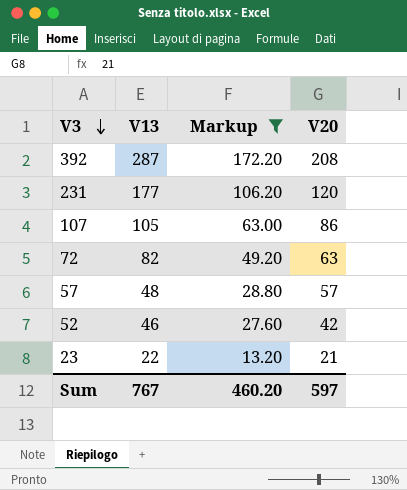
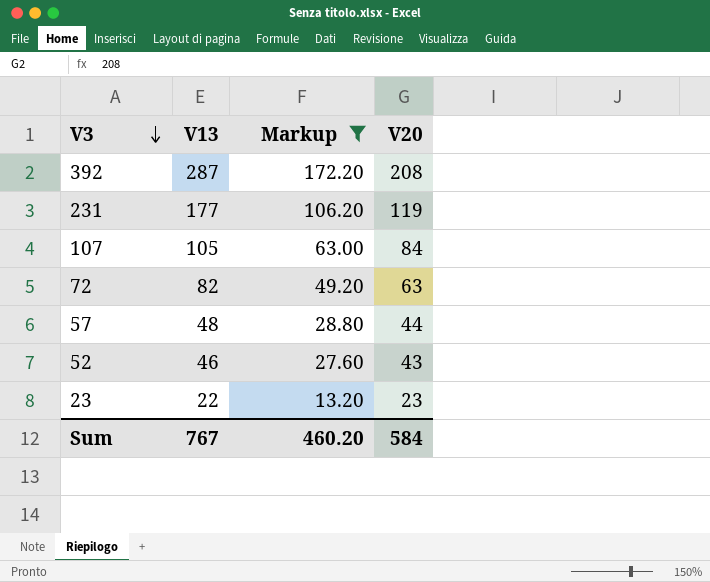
231 | V20: 120 -> 119
107 | V20: 86 -> 84
57 | V20: 57 -> 44
52 | V20: 42 -> 43
23 | V20: 21 -> 23
Sum | V20: 597 -> 584

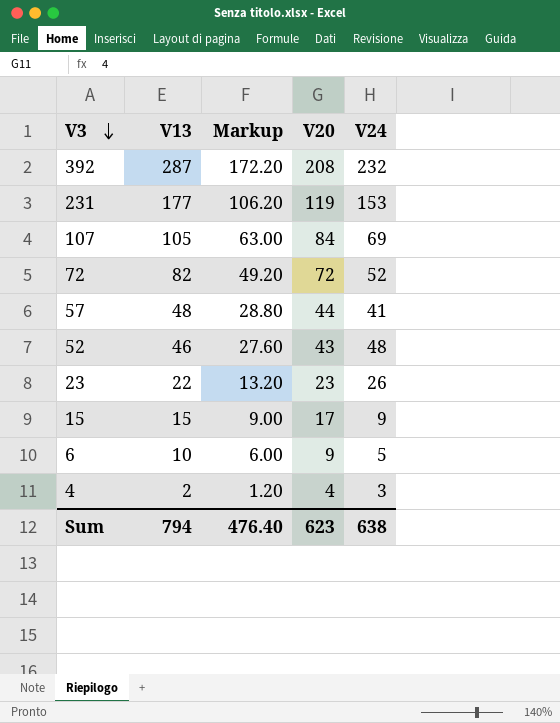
filter: Markup >= 13.20 -> none
column V24 | position: none -> 5
72 | V20: 63 -> 72
Sum | V13: 767 -> 794
Sum | Markup: 460.20 -> 476.40
Sum | V20: 584 -> 623

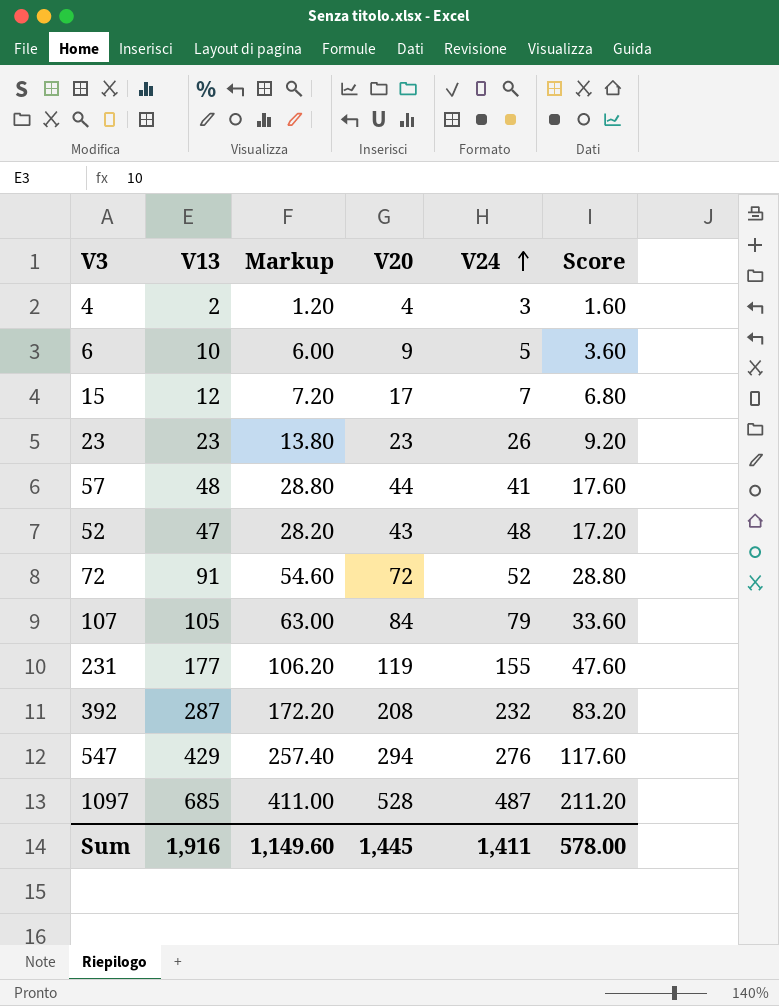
row order: V3 descending -> V24 ascending
column Score | formula: none -> [V20] * 0.4
15 | V13: 15 -> 12
15 | Markup: 9.00 -> 7.20
15 | V24: 9 -> 7
23 | V13: 22 -> 23
23 | Markup: 13.20 -> 13.80
52 | V13: 46 -> 47
52 | Markup: 27.60 -> 28.20
72 | V13: 82 -> 91
72 | Markup: 49.20 -> 54.60
107 | V24: 69 -> 79
231 | V24: 153 -> 155
row 547: none -> 429 | 257.40 | 294 | 276 | 117.60
row 1097: none -> 685 | 411.00 | 528 | 487 | 211.20
Sum | V13: 794 -> 1,916
Sum | Markup: 476.40 -> 1,149.60
Sum | V20: 623 -> 1,445
Sum | V24: 638 -> 1,411

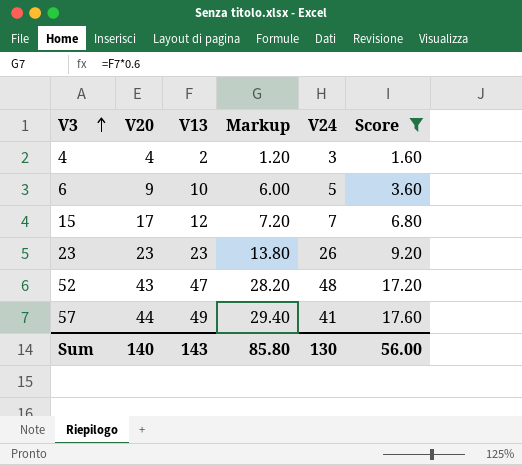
filter: none -> Score <= 17.60
row order: V24 ascending -> V3 ascending
column V20 | position: 4 -> 2
57 | V13: 48 -> 49
57 | Markup: 28.80 -> 29.40
Sum | V20: 1,445 -> 140
Sum | V13: 1,916 -> 143
Sum | Markup: 1,149.60 -> 85.80
Sum | V24: 1,411 -> 130
Sum | Score: 578.00 -> 56.00

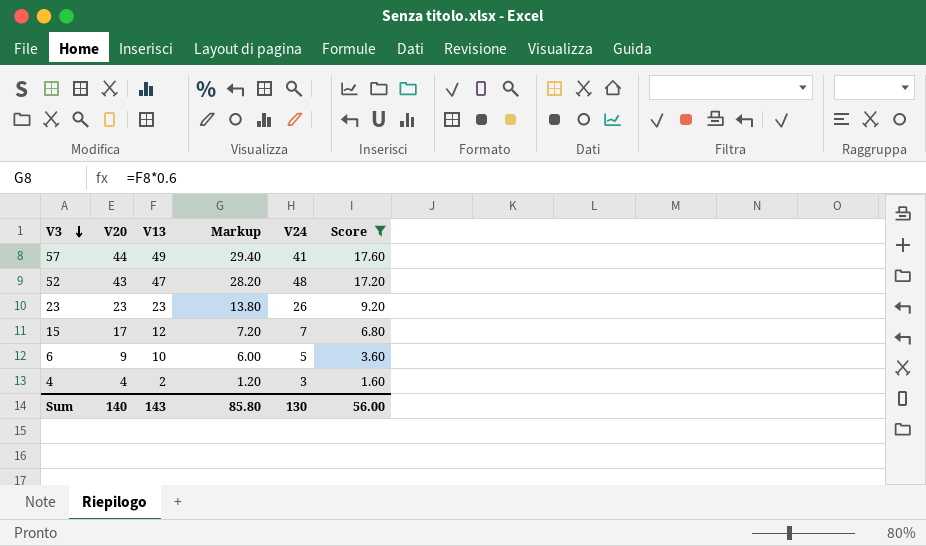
row order: V3 ascending -> V3 descending

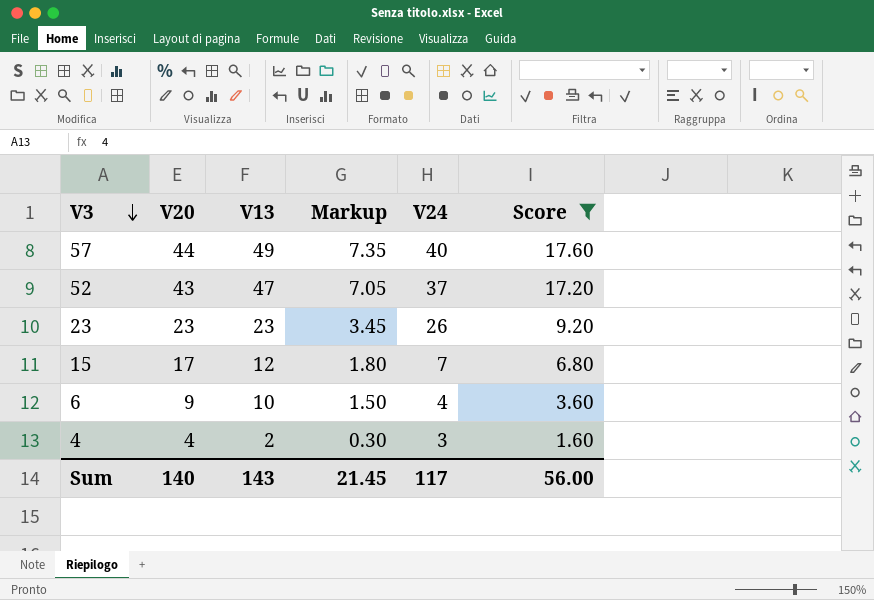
column Markup | formula: [V13] * 0.6 -> [V13] * 0.15
57 | V24: 41 -> 40
52 | V24: 48 -> 37
6 | V24: 5 -> 4
Sum | Markup: 85.80 -> 21.45
Sum | V24: 130 -> 117

